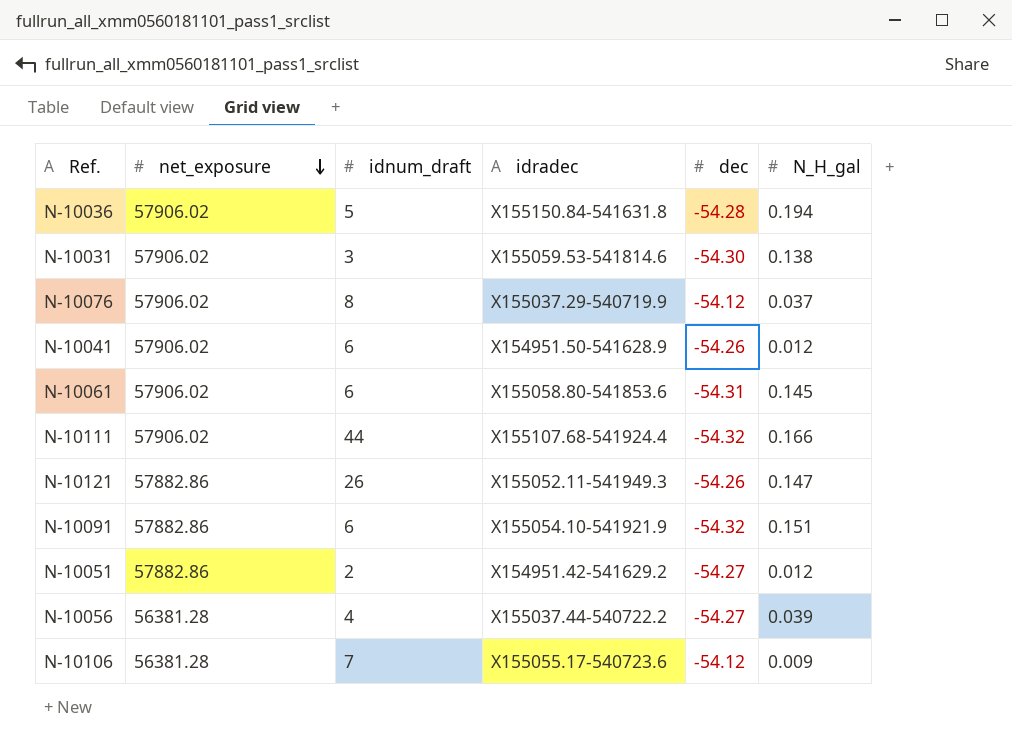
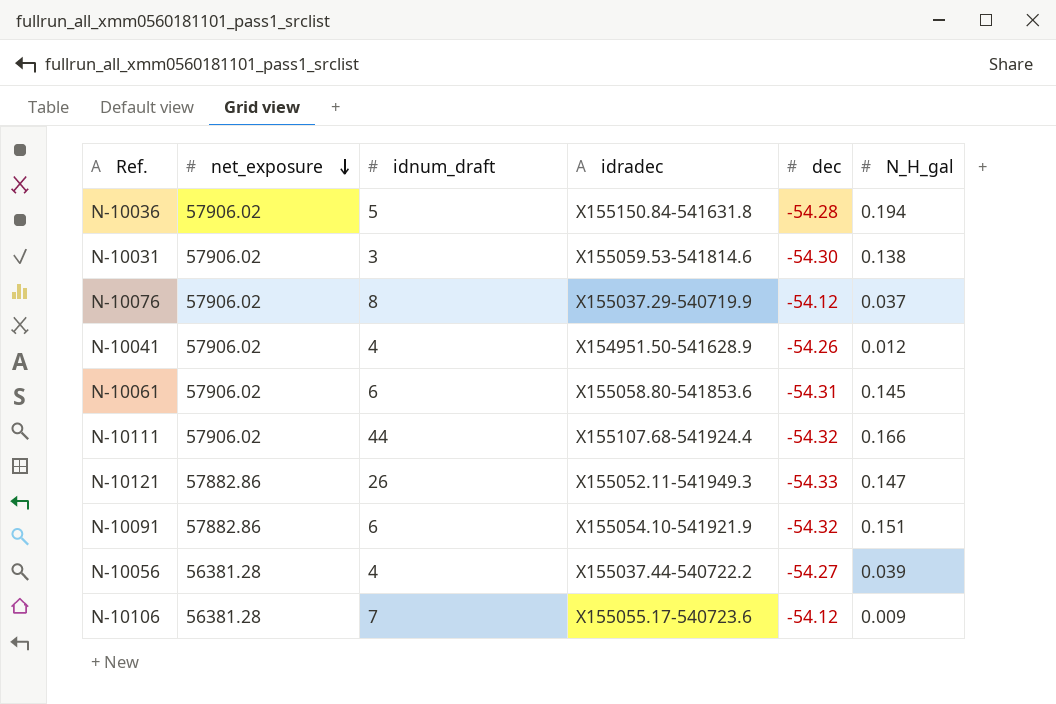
row N-10051: 57882.86 | 2 | X154951.42-541629.2 | -54.27 | 0.012 -> none
N-10041 | idnum_draft: 6 -> 4
N-10121 | dec: -54.26 -> -54.33

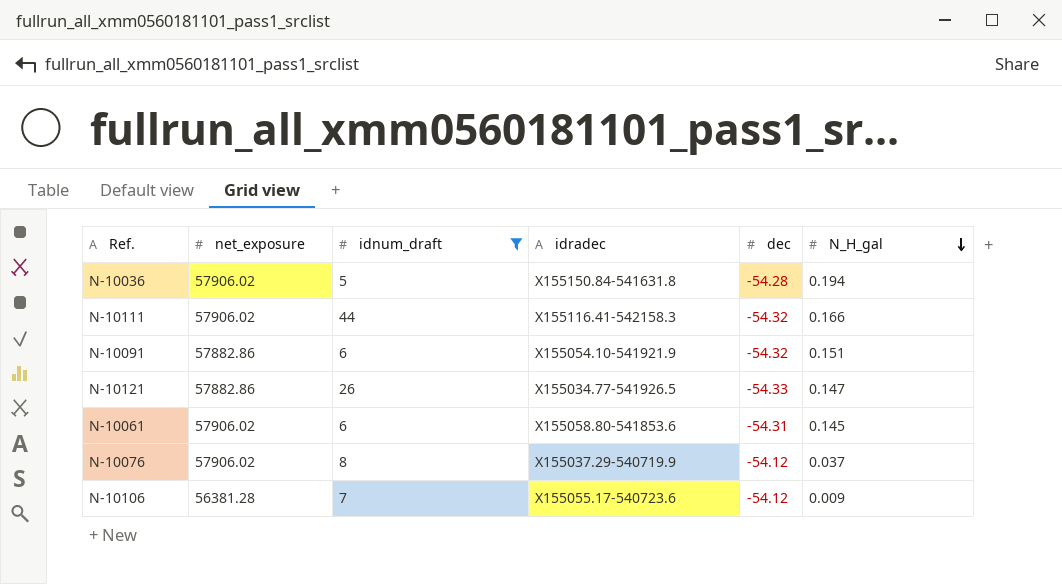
filter: none -> idnum_draft >= 5
row order: net_exposure descending -> N_H_gal descending
N-10111 | idradec: X155107.68-541924.4 -> X155116.41-542158.3
N-10121 | idradec: X155052.11-541949.3 -> X155034.77-541926.5

